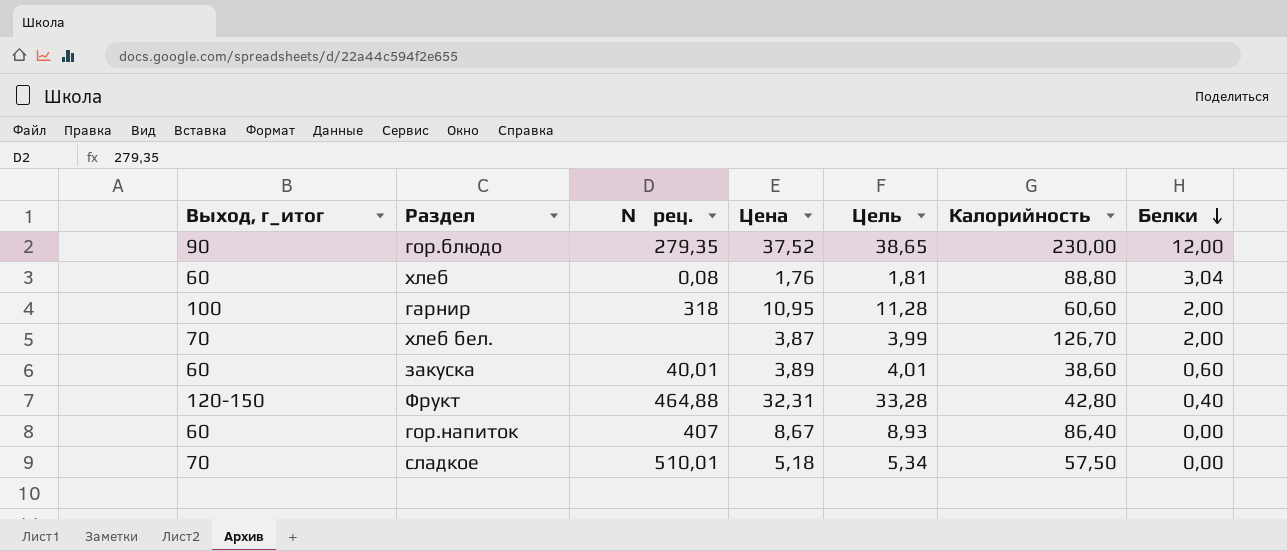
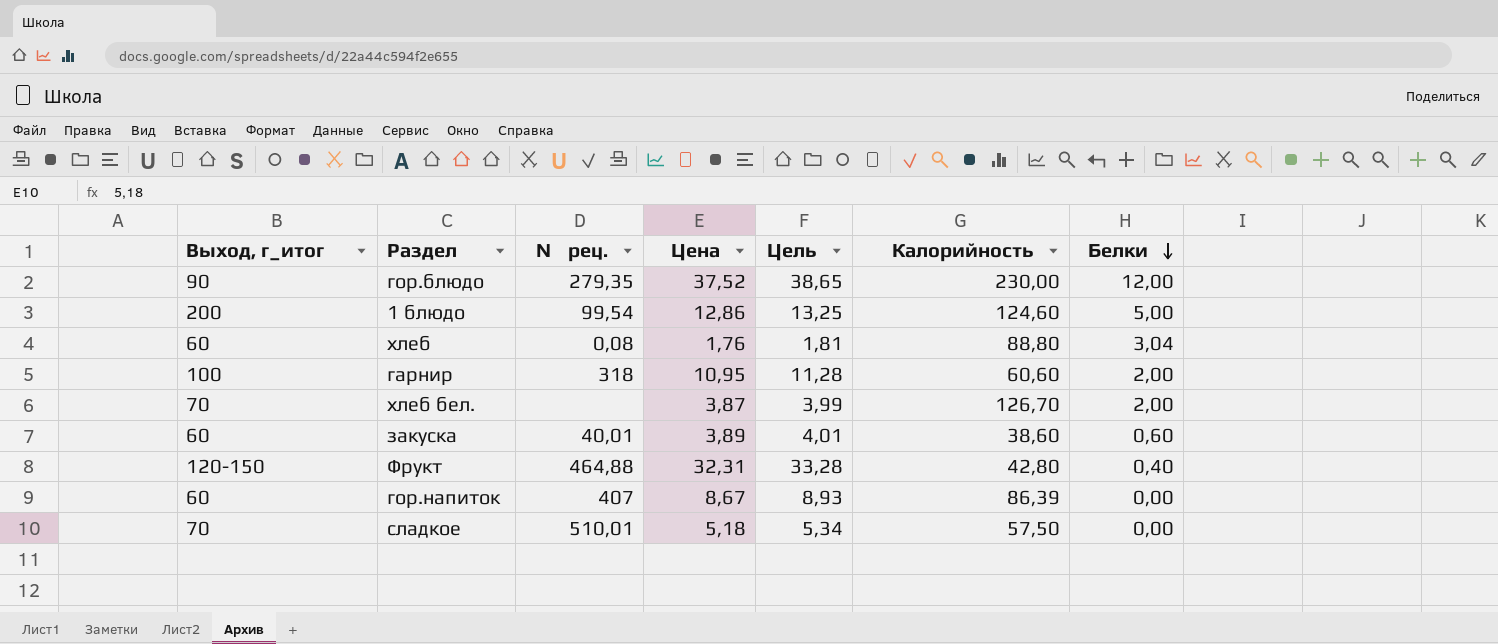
row 1 блюдо: none -> 200 | 99,54 | 12,86 | 13,25 | 124,60 | 5,00
гор.напиток | Калорийность: 86,40 -> 86,39

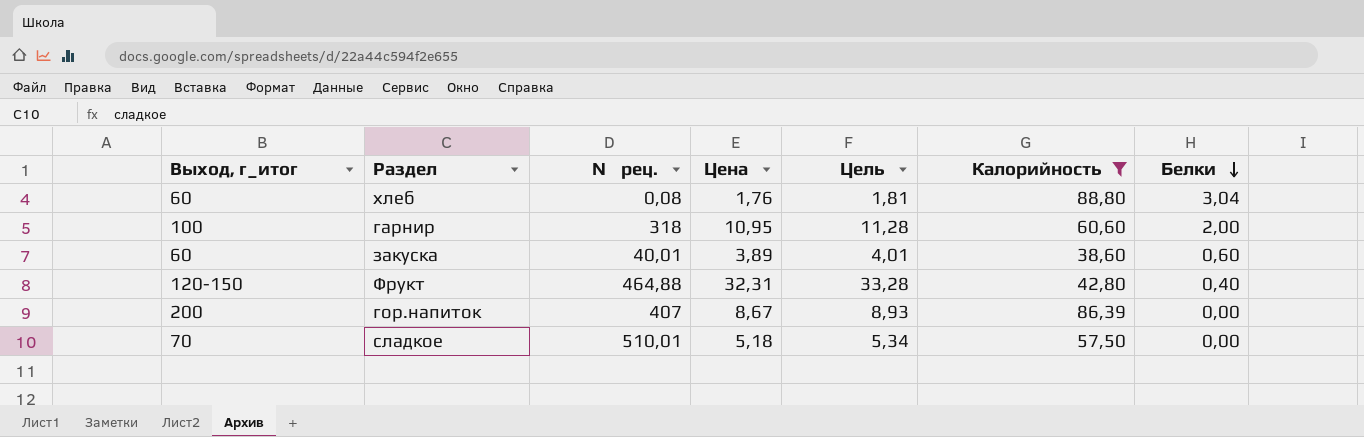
filter: none -> Калорийность <= 88,80
гор.напиток | Выход, г_итог: 60 -> 200

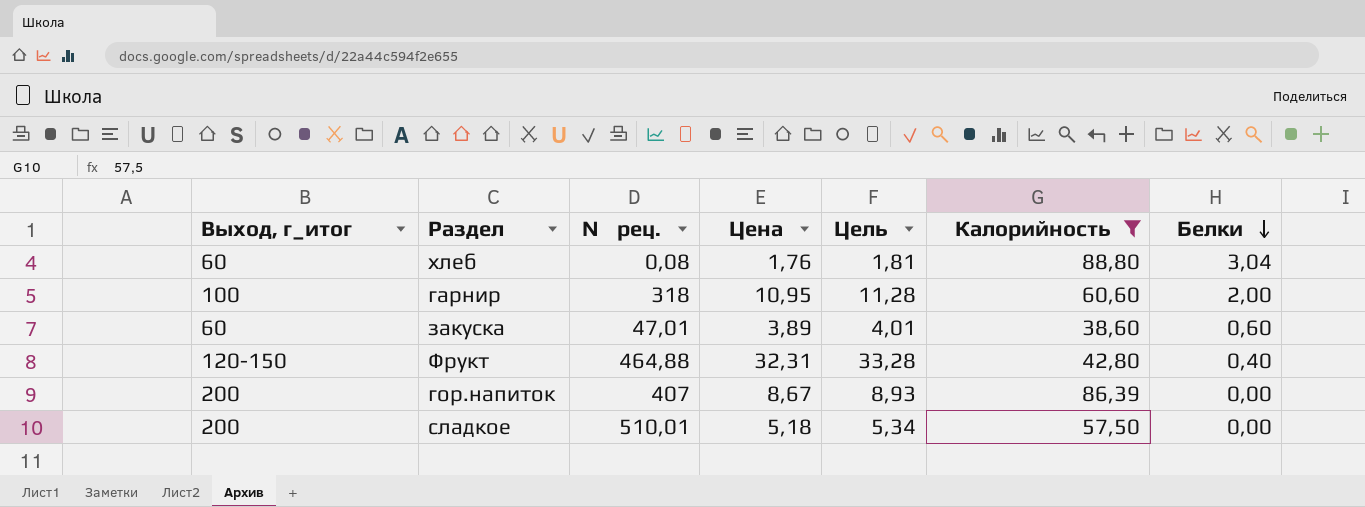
закуска | № рец.: 40,01 -> 47,01
сладкое | Выход, г_итог: 70 -> 200

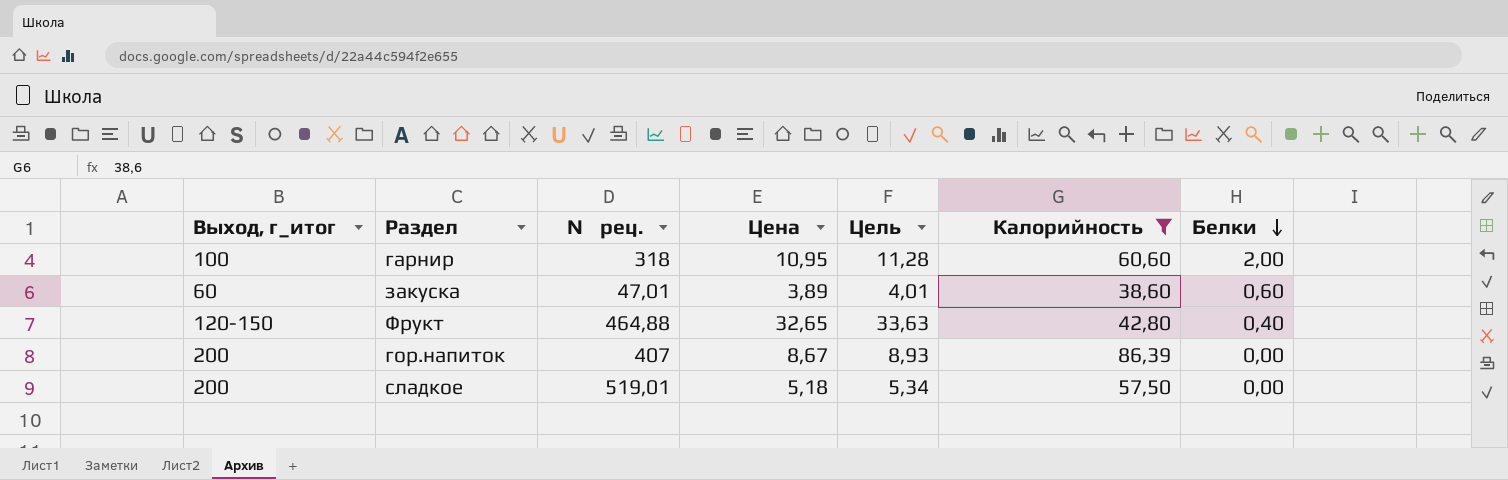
row хлеб: 60 | 0,08 | 1,76 | 1,81 | 88,80 | 3,04 -> none
Фрукт | Цена: 32,31 -> 32,65
Фрукт | Цель: 33,28 -> 33,63
сладкое | № рец.: 510,01 -> 519,01

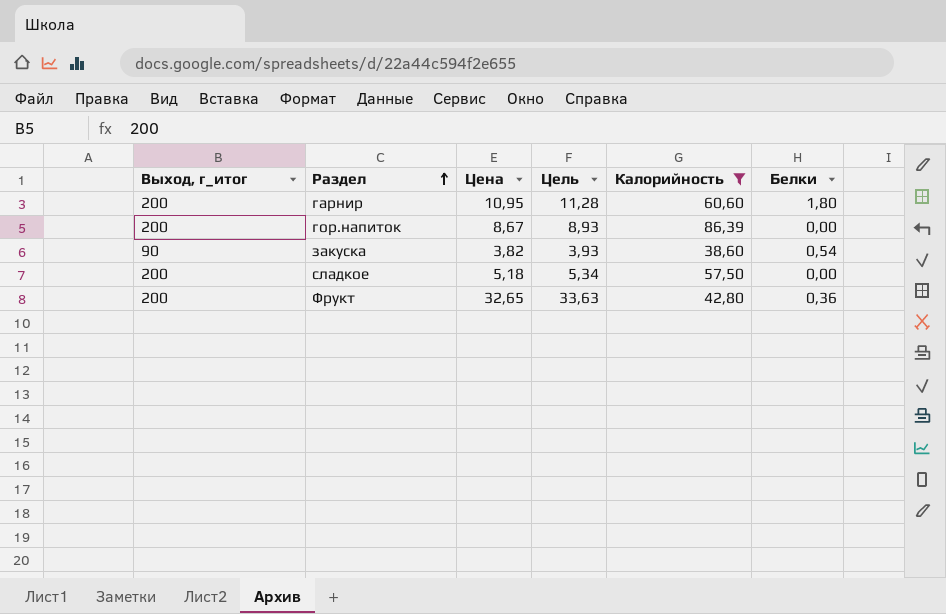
row order: Белки descending -> Раздел ascending
column № рец. | position: 3 -> none
гарнир | Выход, г_итог: 100 -> 200
гарнир | Белки: 2,00 -> 1,80
закуска | Выход, г_итог: 60 -> 90
закуска | Цена: 3,89 -> 3,82
закуска | Цель: 4,01 -> 3,93
закуска | Белки: 0,60 -> 0,54
Фрукт | Выход, г_итог: 120-150 -> 200
Фрукт | Белки: 0,40 -> 0,36

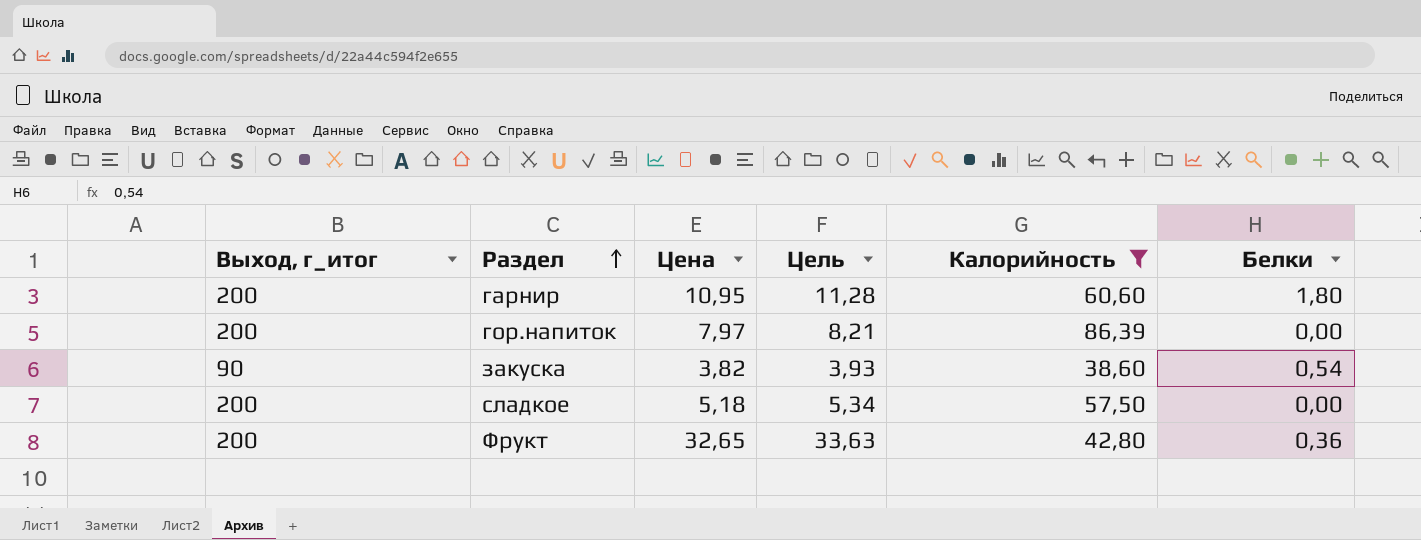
гор.напиток | Цена: 8,67 -> 7,97
гор.напиток | Цель: 8,93 -> 8,21

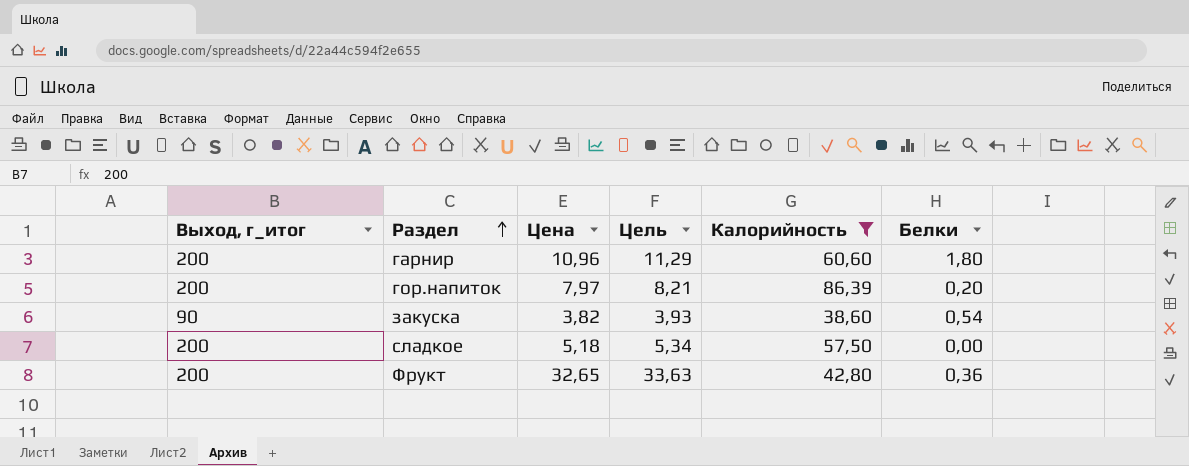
гарнир | Цена: 10,95 -> 10,96
гарнир | Цель: 11,28 -> 11,29
гор.напиток | Белки: 0,00 -> 0,20

